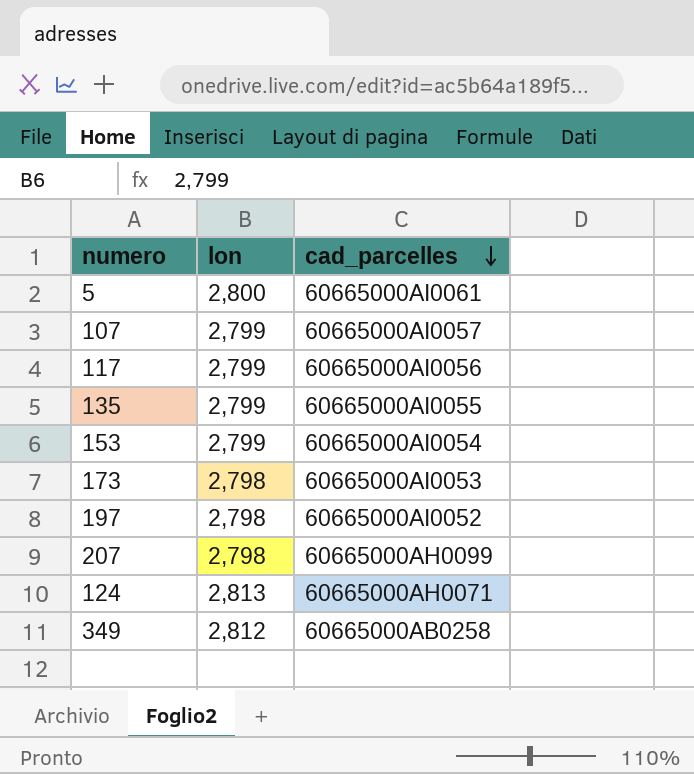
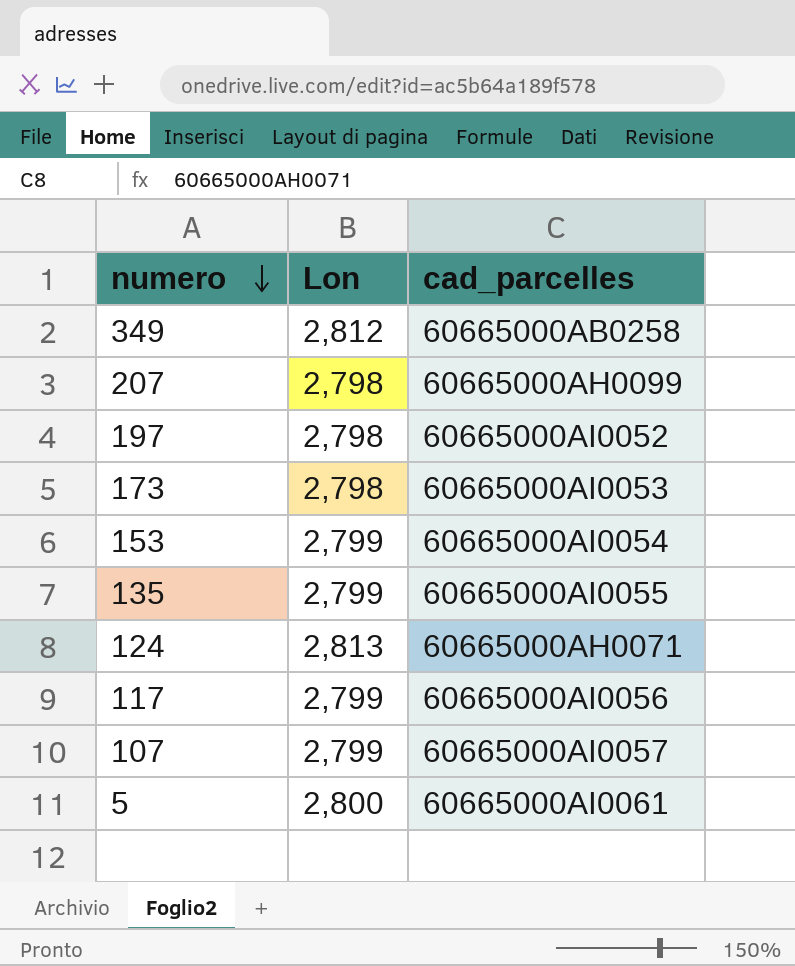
row order: cad_parcelles descending -> numero descending
column name: lon -> Lon

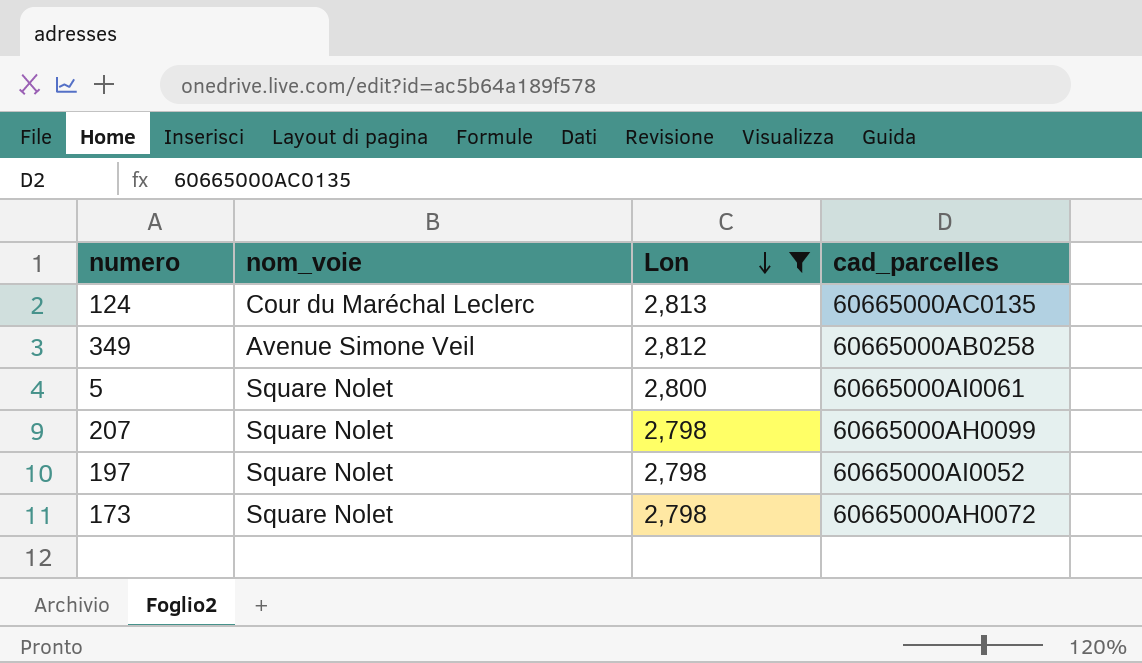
filter: none -> Lon != 2,799
row order: numero descending -> Lon descending
column nom_voie | position: none -> 2
124 | cad_parcelles: 60665000AH0071 -> 60665000AC0135
173 | cad_parcelles: 60665000AI0053 -> 60665000AH0072

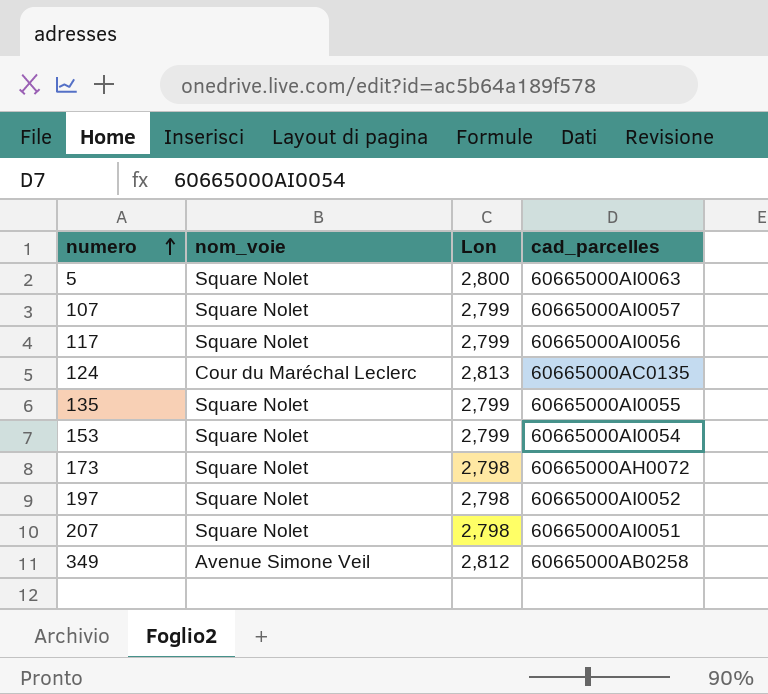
filter: Lon != 2,799 -> none
row order: Lon descending -> numero ascending
5 | cad_parcelles: 60665000AI0061 -> 60665000AI0063
207 | cad_parcelles: 60665000AH0099 -> 60665000AI0051

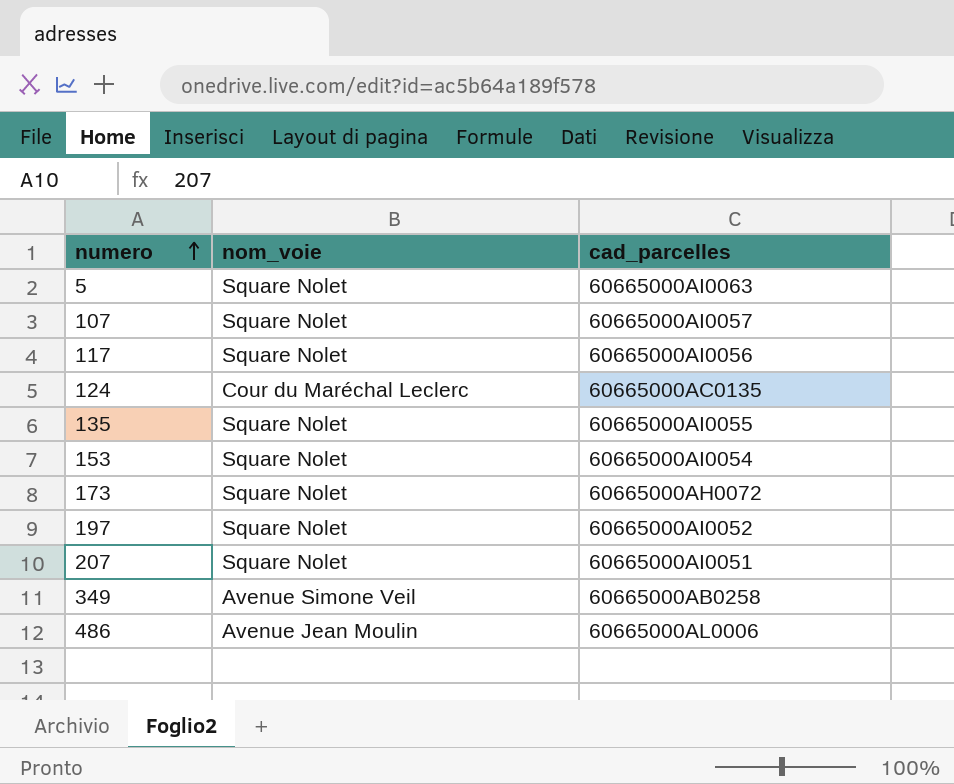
column Lon | position: 3 -> none
row 486: none -> Avenue Jean Moulin | 60665000AL0006

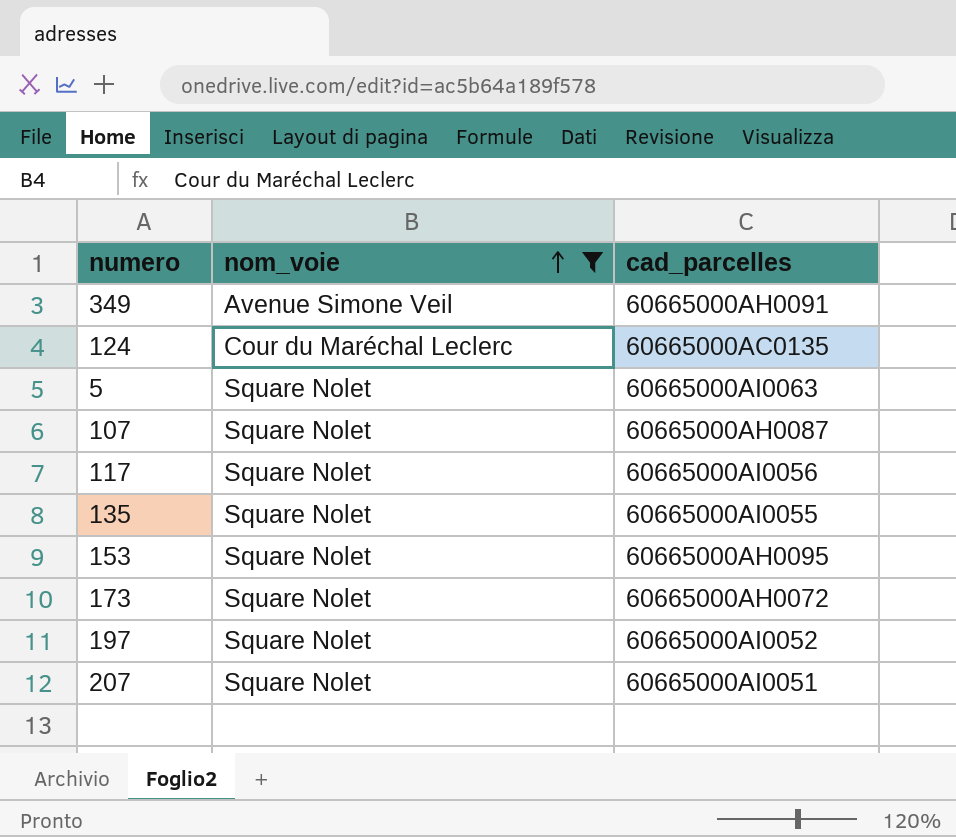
filter: none -> nom_voie != Avenue Jean Moulin
row order: numero ascending -> nom_voie ascending
349 | cad_parcelles: 60665000AB0258 -> 60665000AH0091
107 | cad_parcelles: 60665000AI0057 -> 60665000AH0087
153 | cad_parcelles: 60665000AI0054 -> 60665000AH0095

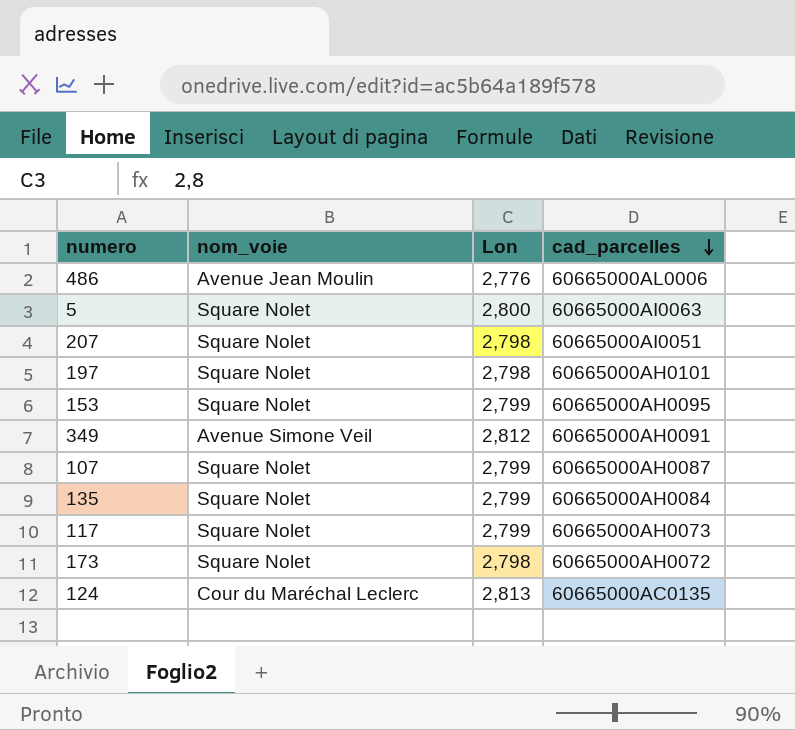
filter: nom_voie != Avenue Jean Moulin -> none
row order: nom_voie ascending -> cad_parcelles descending
column Lon | position: none -> 3
197 | cad_parcelles: 60665000AI0052 -> 60665000AH0101
135 | cad_parcelles: 60665000AI0055 -> 60665000AH0084
117 | cad_parcelles: 60665000AI0056 -> 60665000AH0073

